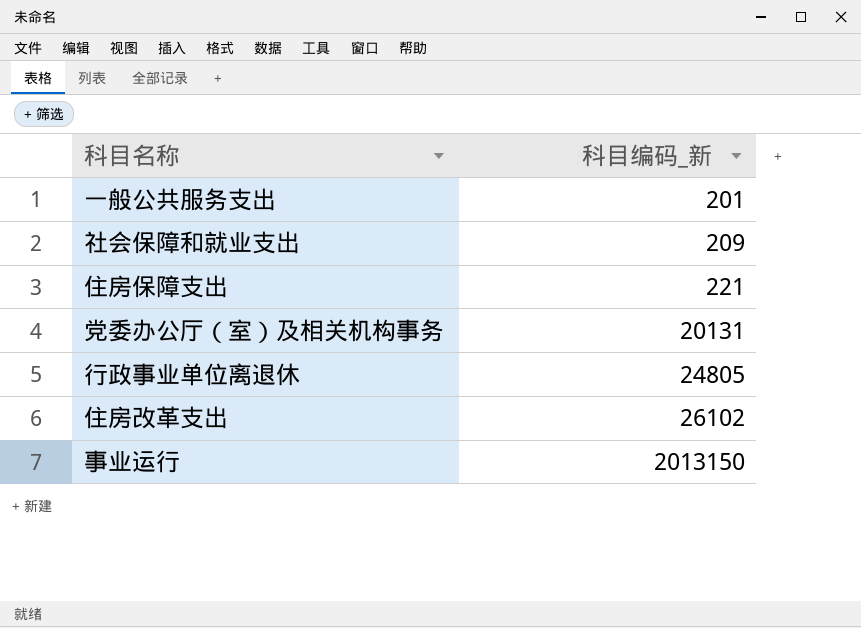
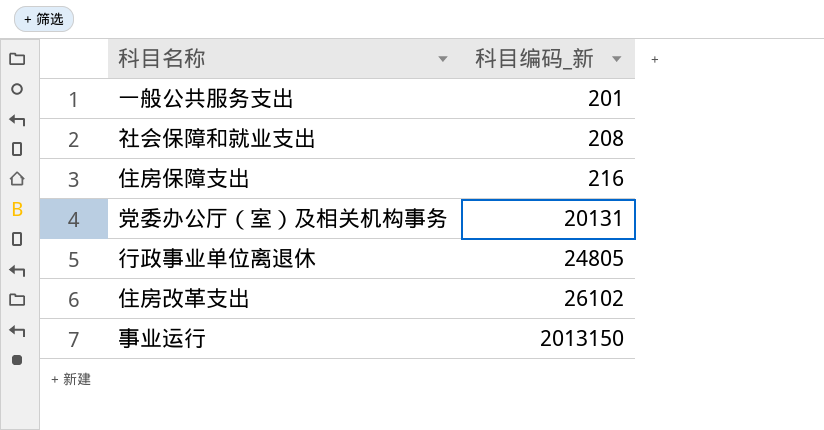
社会保障和就业支出 | 科目编码_新: 209 -> 208
住房保障支出 | 科目编码_新: 221 -> 216

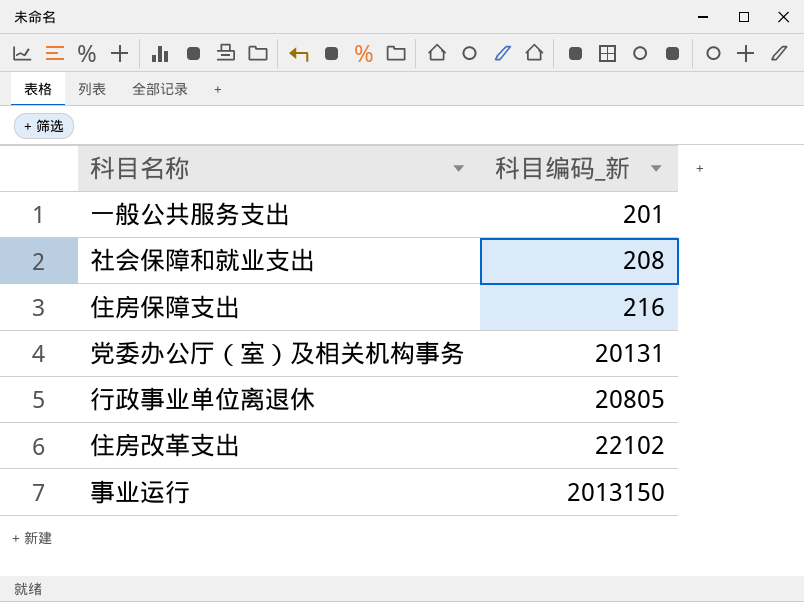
行政事业单位离退休 | 科目编码_新: 24805 -> 20805
住房改革支出 | 科目编码_新: 26102 -> 22102

